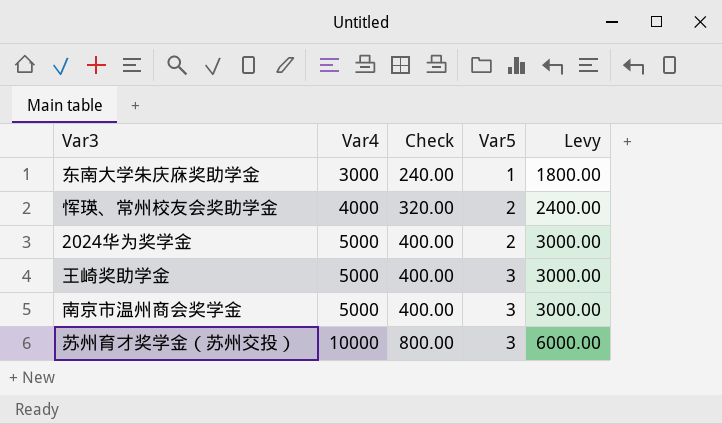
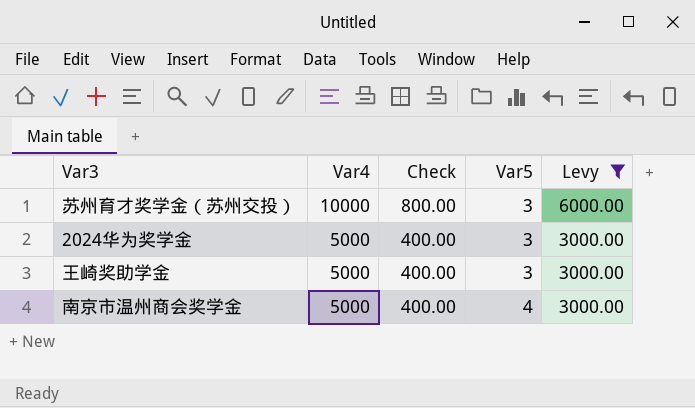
filter: none -> Levy >= 3000.00
row order: Var4 ascending -> Var4 descending
2024华为奖学金 | Var5: 2 -> 3
南京市温州商会奖学金 | Var5: 3 -> 4

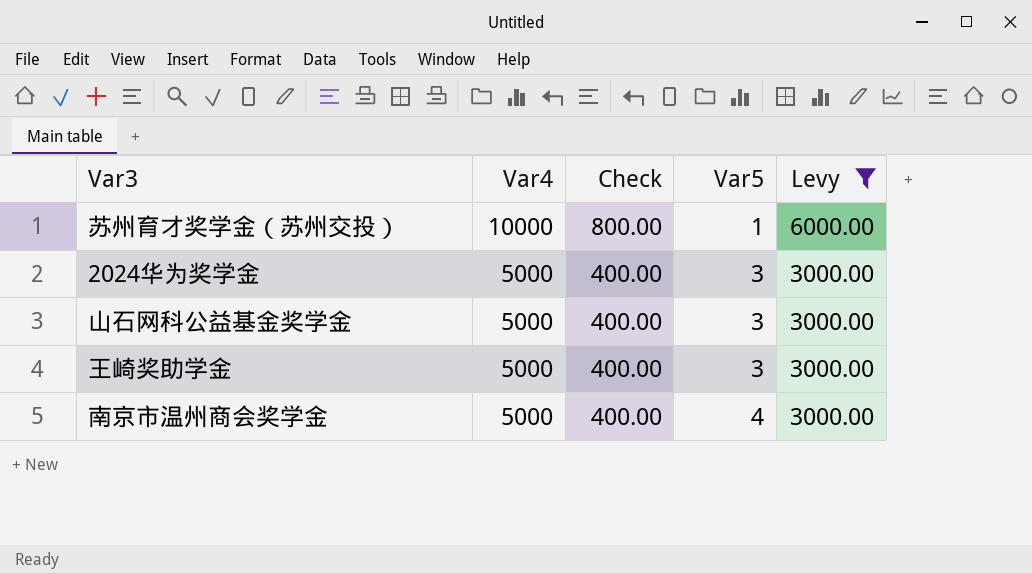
苏州育才奖学金（苏州交投） | Var5: 3 -> 1
row 山石网科公益基金奖学金: none -> 5000 | 400.00 | 3 | 3000.00

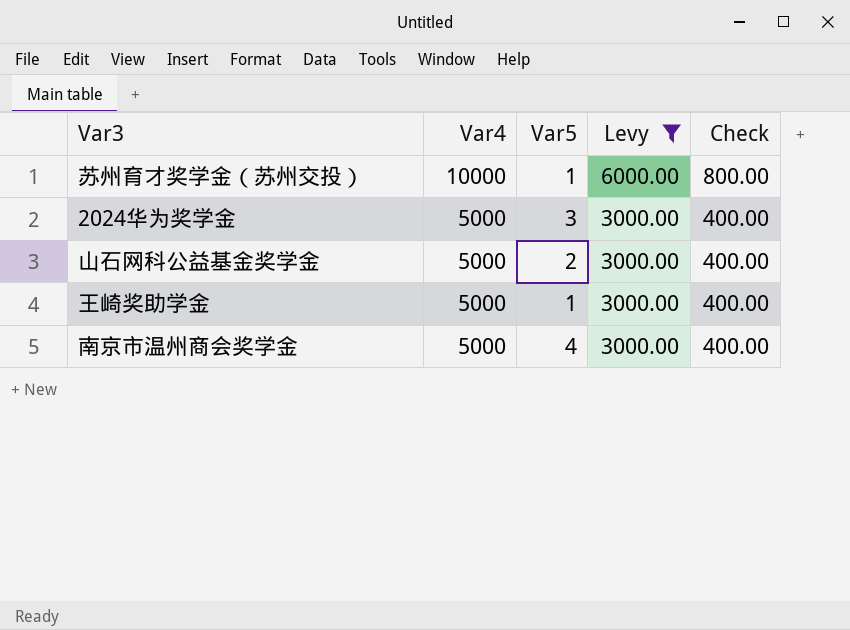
column Check | position: 3 -> 5
山石网科公益基金奖学金 | Var5: 3 -> 2
王崎奖助学金 | Var5: 3 -> 1

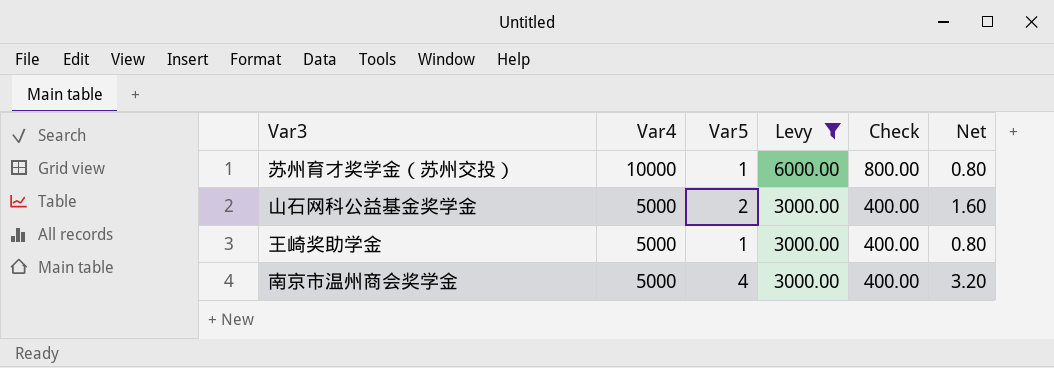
column Net | formula: none -> [Var5] * 0.8
row 2024华为奖学金: 5000 | 3 | 3000.00 | 400.00 -> none

